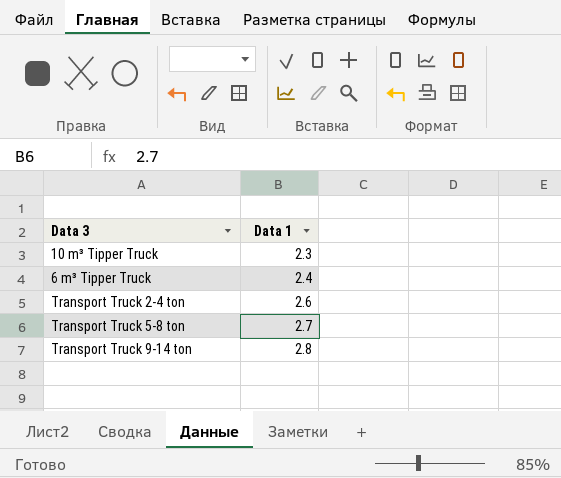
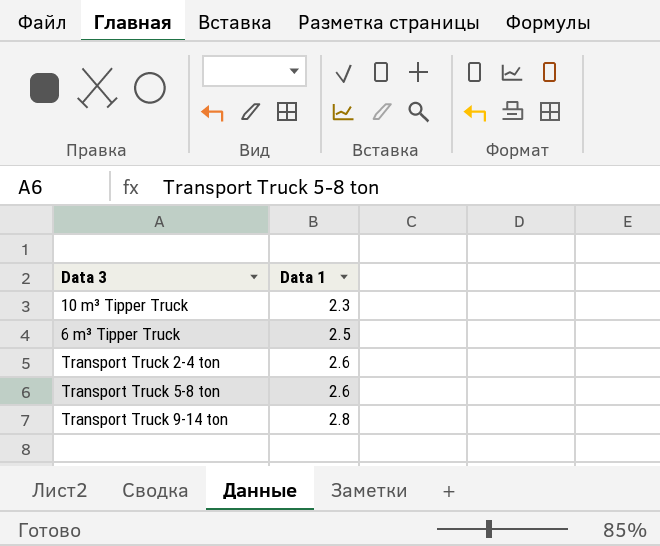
6 m³ Tipper Truck | Data 1: 2.4 -> 2.5
Transport Truck 5-8 ton | Data 1: 2.7 -> 2.6

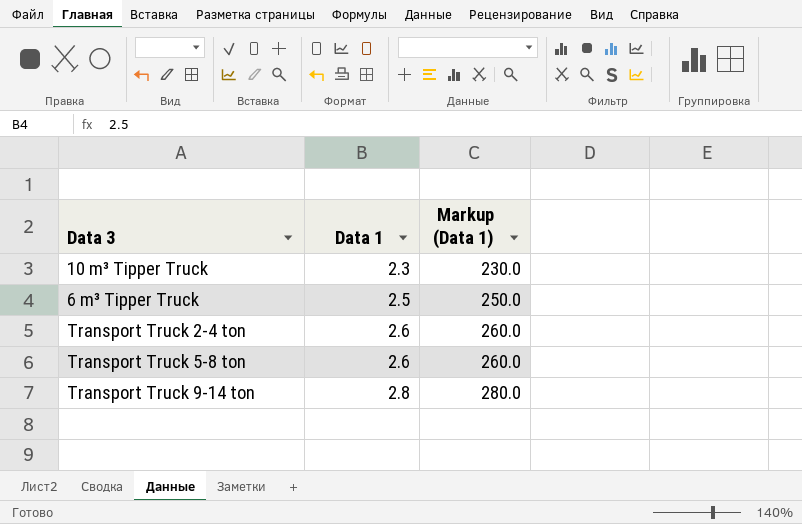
column Markup (Data 1) | formula: none -> [Data 1] * 100

